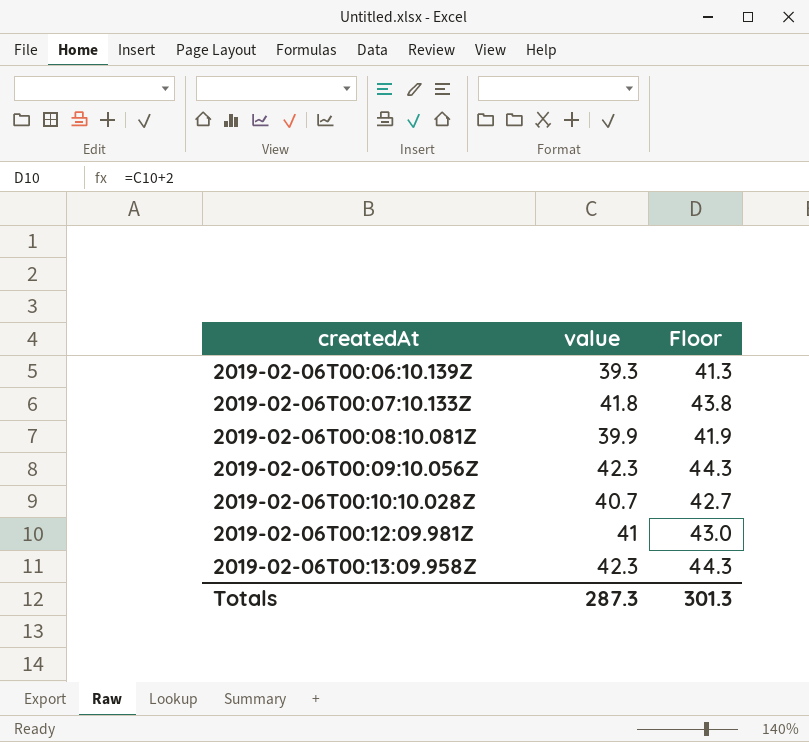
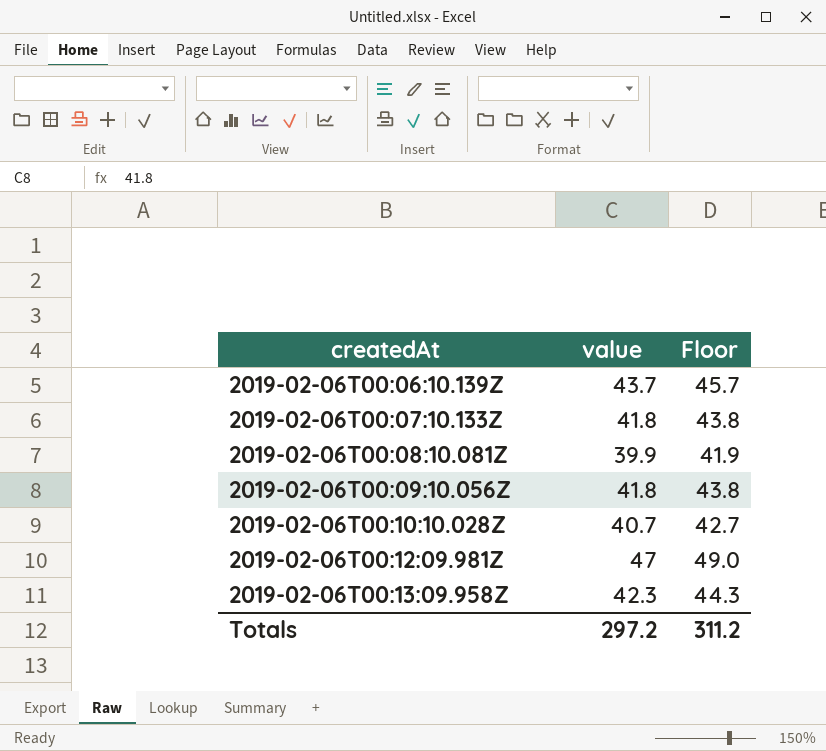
2019-02-06T00:06:10.139Z | value: 39.3 -> 43.7
2019-02-06T00:06:10.139Z | Floor: 41.3 -> 45.7
2019-02-06T00:09:10.056Z | value: 42.3 -> 41.8
2019-02-06T00:09:10.056Z | Floor: 44.3 -> 43.8
2019-02-06T00:12:09.981Z | value: 41 -> 47
2019-02-06T00:12:09.981Z | Floor: 43.0 -> 49.0
Totals | value: 287.3 -> 297.2
Totals | Floor: 301.3 -> 311.2

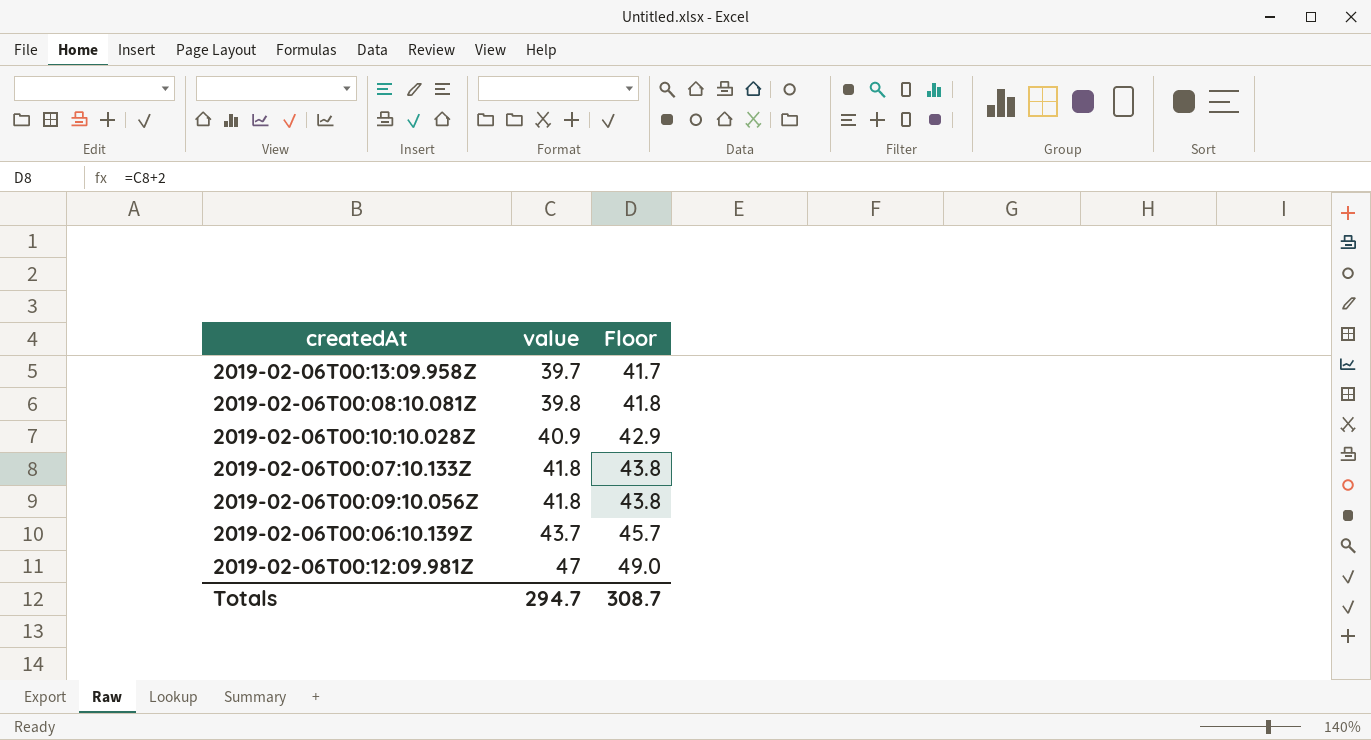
row order: createdAt ascending -> value ascending
2019-02-06T00:13:09.958Z | value: 42.3 -> 39.7
2019-02-06T00:13:09.958Z | Floor: 44.3 -> 41.7
2019-02-06T00:08:10.081Z | value: 39.9 -> 39.8
2019-02-06T00:08:10.081Z | Floor: 41.9 -> 41.8
2019-02-06T00:10:10.028Z | value: 40.7 -> 40.9
2019-02-06T00:10:10.028Z | Floor: 42.7 -> 42.9
Totals | value: 297.2 -> 294.7
Totals | Floor: 311.2 -> 308.7

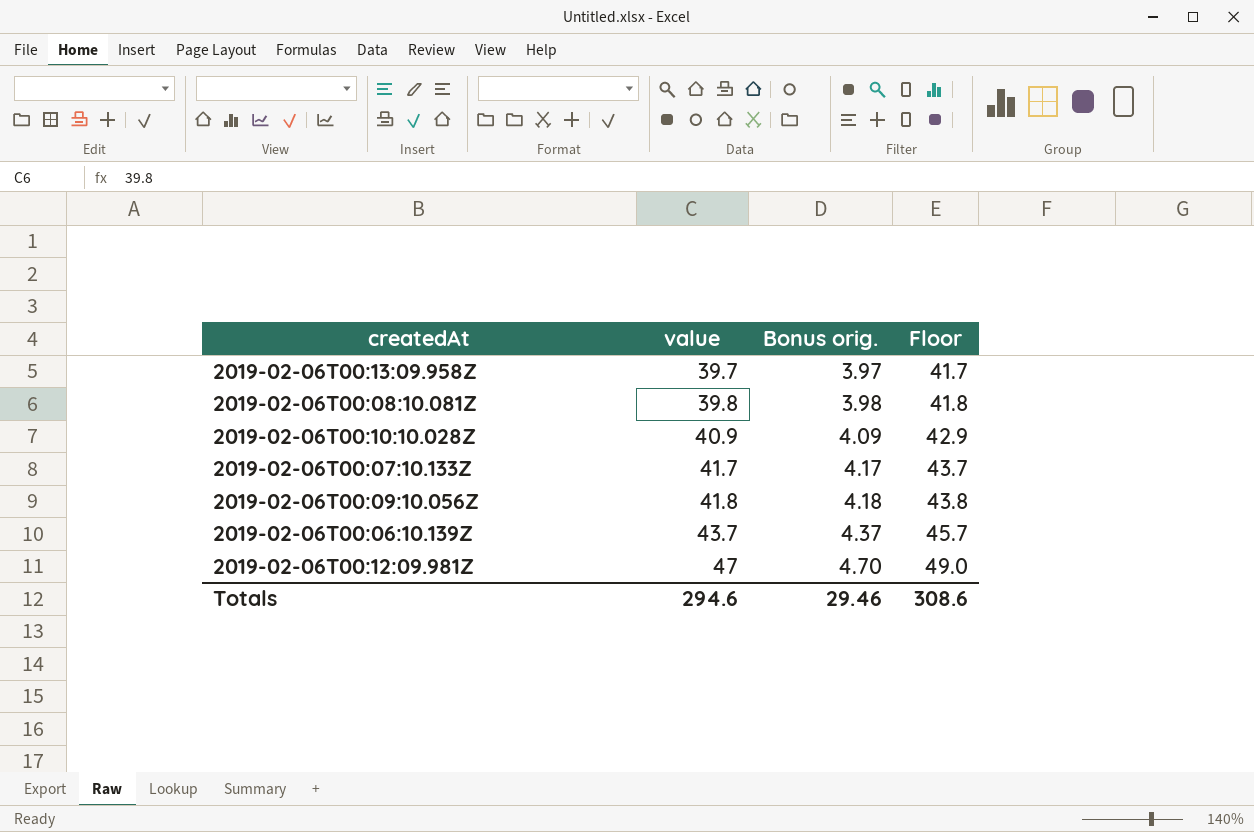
column Bonus orig. | formula: none -> [value] * 0.1
2019-02-06T00:07:10.133Z | value: 41.8 -> 41.7
2019-02-06T00:07:10.133Z | Floor: 43.8 -> 43.7
Totals | value: 294.7 -> 294.6
Totals | Floor: 308.7 -> 308.6

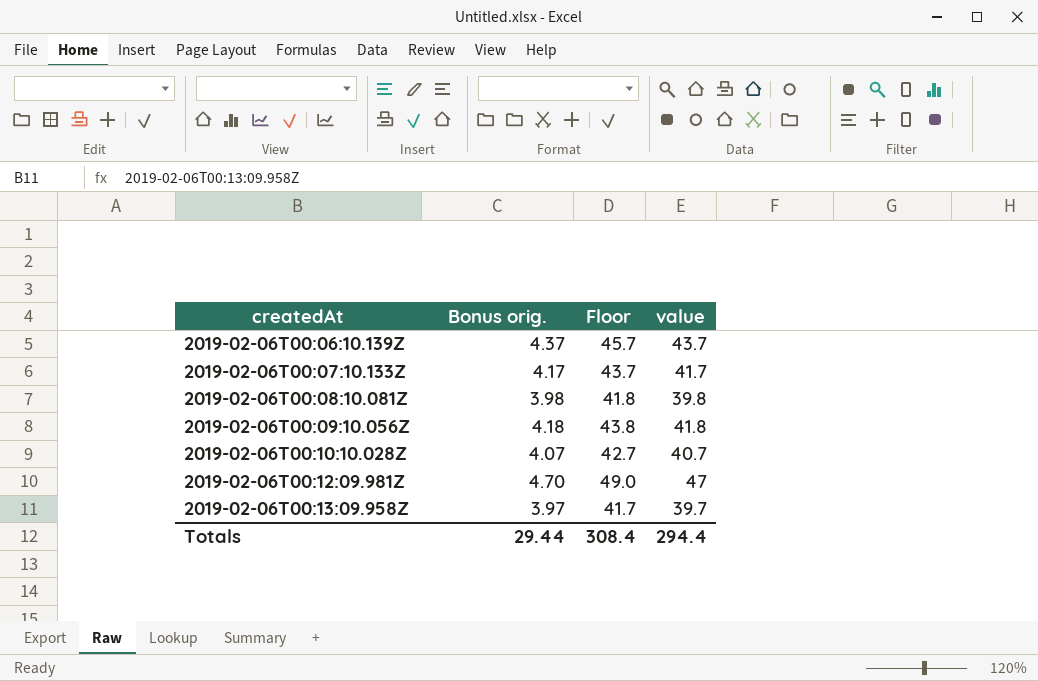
row order: value ascending -> createdAt ascending
column value | position: 2 -> 4
2019-02-06T00:10:10.028Z | Bonus orig.: 4.09 -> 4.07
2019-02-06T00:10:10.028Z | Floor: 42.9 -> 42.7
2019-02-06T00:10:10.028Z | value: 40.9 -> 40.7
Totals | Bonus orig.: 29.46 -> 29.44
Totals | Floor: 308.6 -> 308.4
Totals | value: 294.6 -> 294.4

